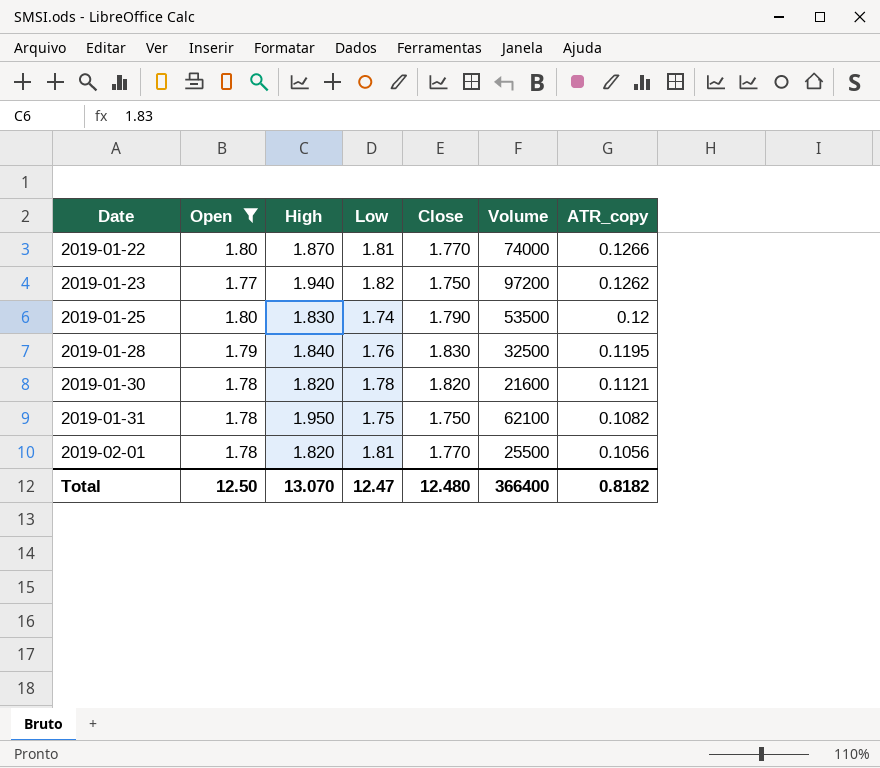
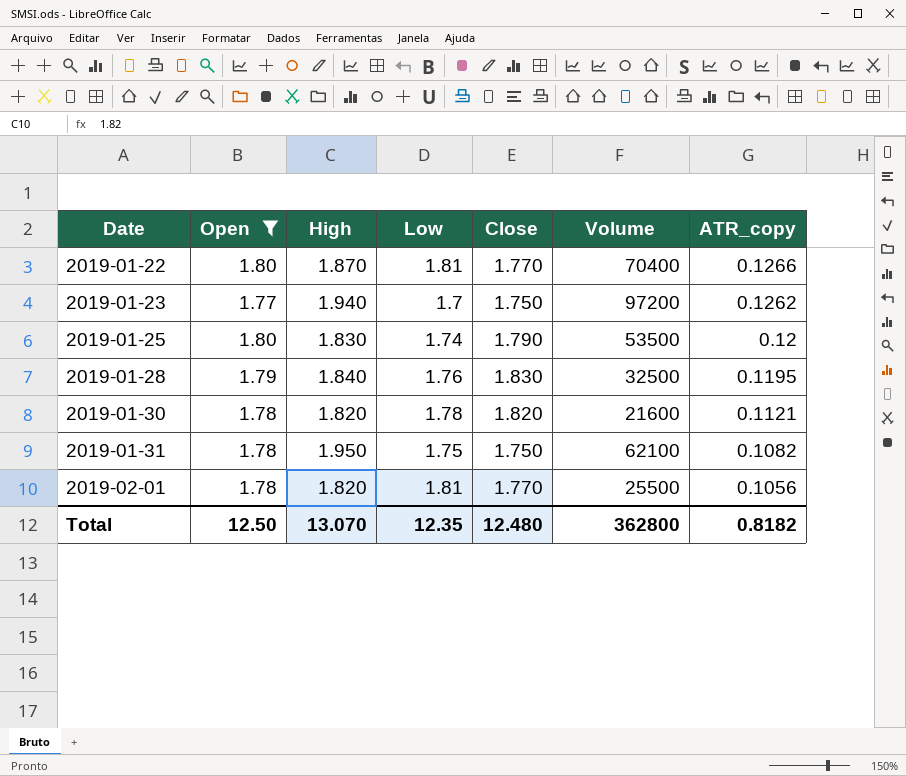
2019-01-22 | Volume: 74000 -> 70400
2019-01-23 | Low: 1.82 -> 1.7
Total | Low: 12.47 -> 12.35
Total | Volume: 366400 -> 362800

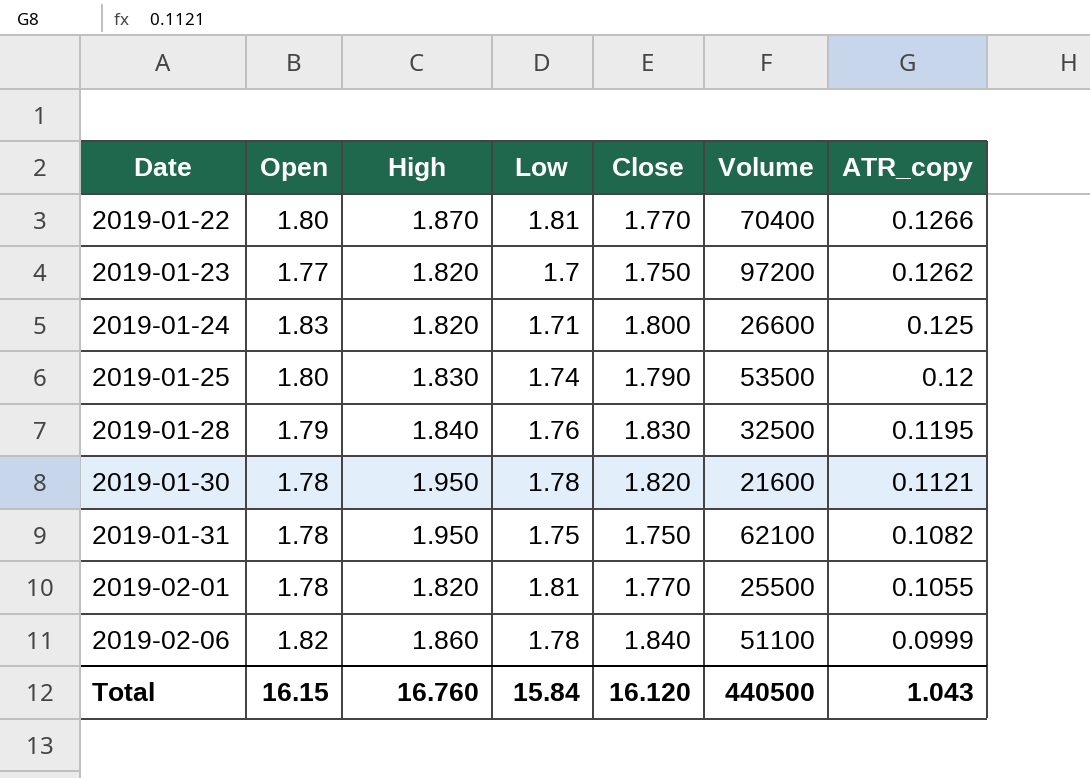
filter: Open <= 1.80 -> none
2019-01-23 | High: 1.940 -> 1.820
2019-01-30 | High: 1.820 -> 1.950
2019-02-01 | ATR_copy: 0.1056 -> 0.1055
Total | Open: 12.50 -> 16.15
Total | High: 13.070 -> 16.760
Total | Low: 12.35 -> 15.84
Total | Close: 12.480 -> 16.120
Total | Volume: 362800 -> 440500
Total | ATR_copy: 0.8182 -> 1.043

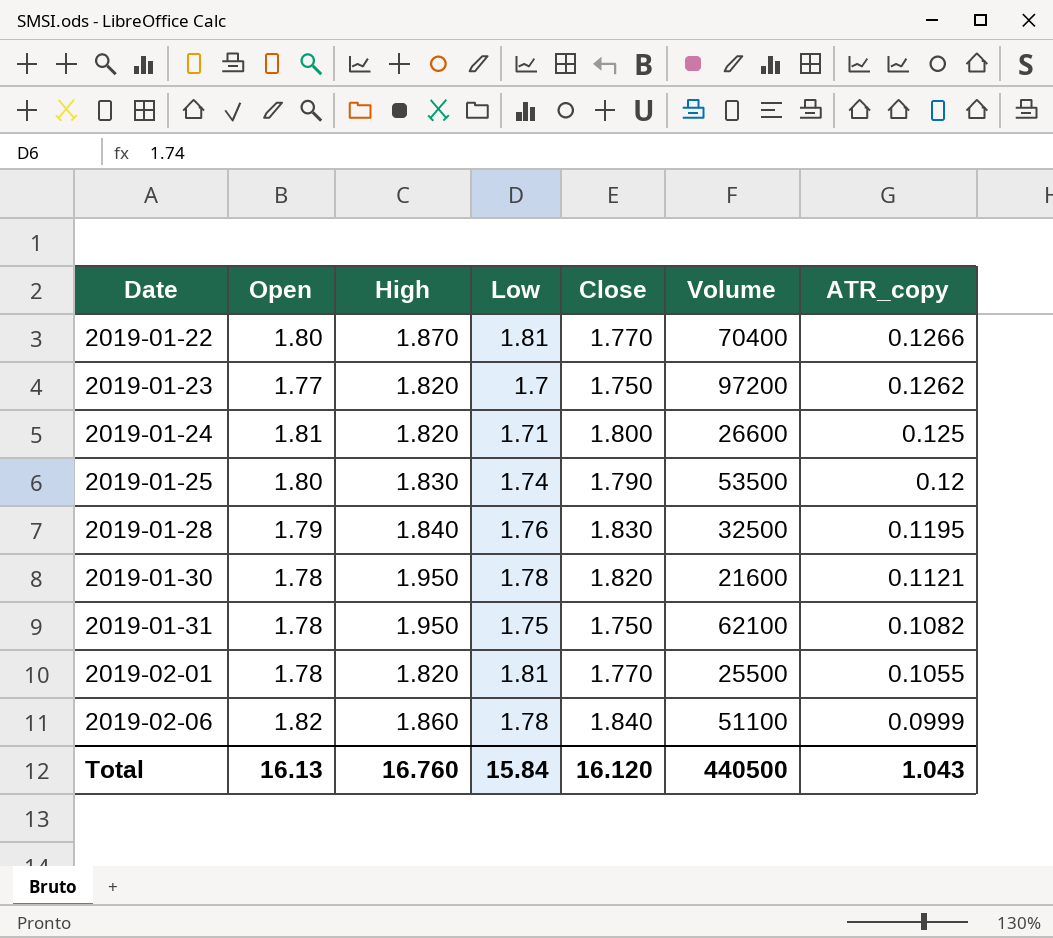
2019-01-24 | Open: 1.83 -> 1.81
Total | Open: 16.15 -> 16.13

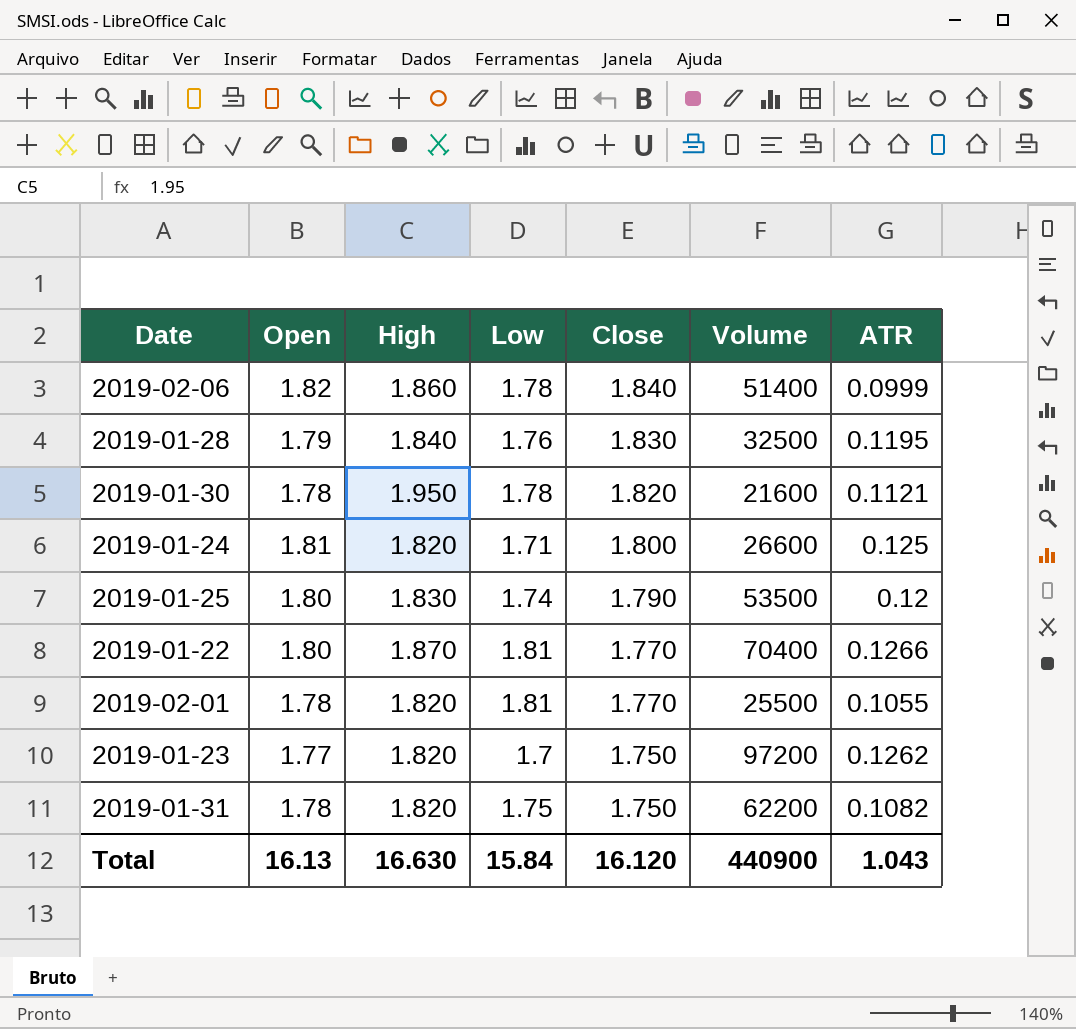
row order: Date ascending -> Close descending
column name: ATR_copy -> ATR
2019-02-06 | Volume: 51100 -> 51400
2019-01-31 | High: 1.950 -> 1.820
2019-01-31 | Volume: 62100 -> 62200
Total | High: 16.760 -> 16.630
Total | Volume: 440500 -> 440900

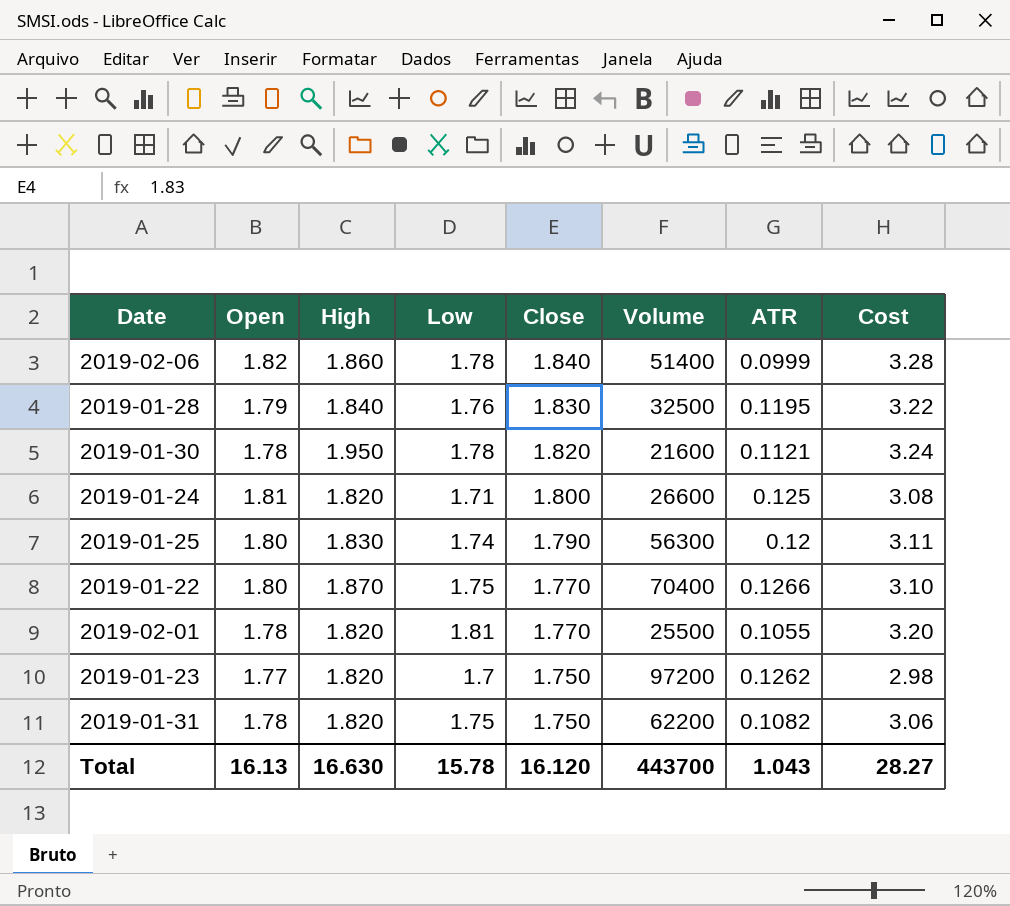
column Cost | formula: none -> [Low] * [Close]
2019-01-25 | Volume: 53500 -> 56300
2019-01-22 | Low: 1.81 -> 1.75
Total | Low: 15.84 -> 15.78
Total | Volume: 440900 -> 443700

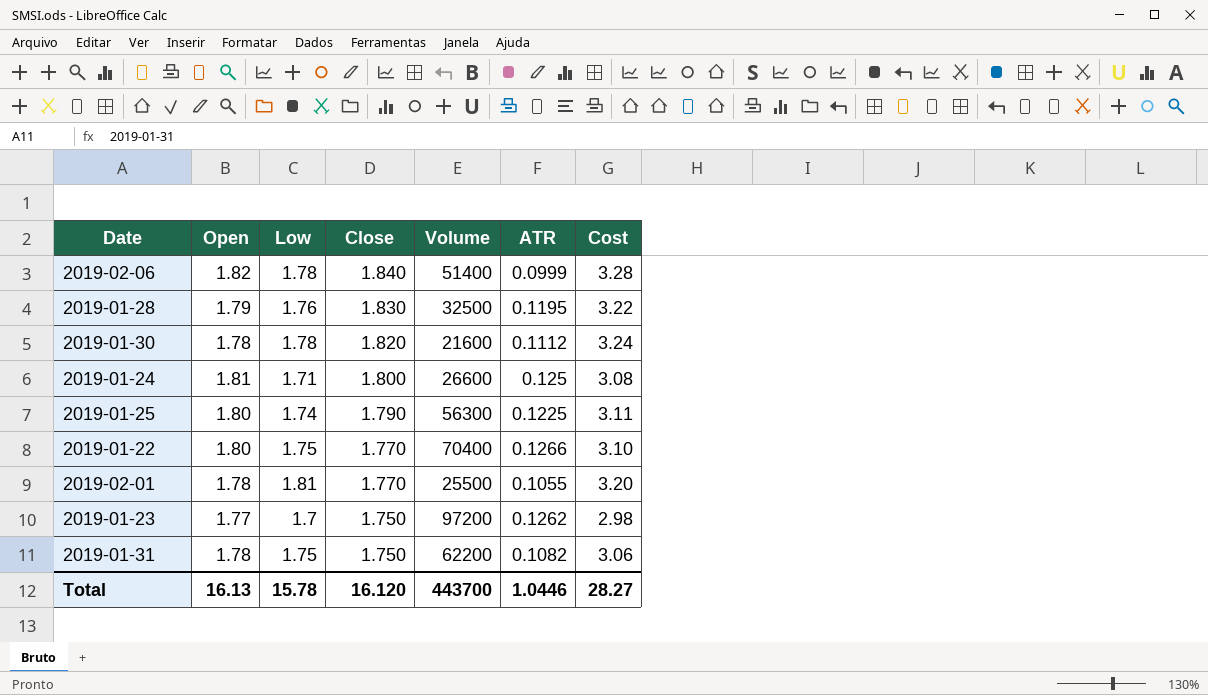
column High | position: 3 -> none
2019-01-30 | ATR: 0.1121 -> 0.1112
2019-01-25 | ATR: 0.12 -> 0.1225
Total | ATR: 1.043 -> 1.0446

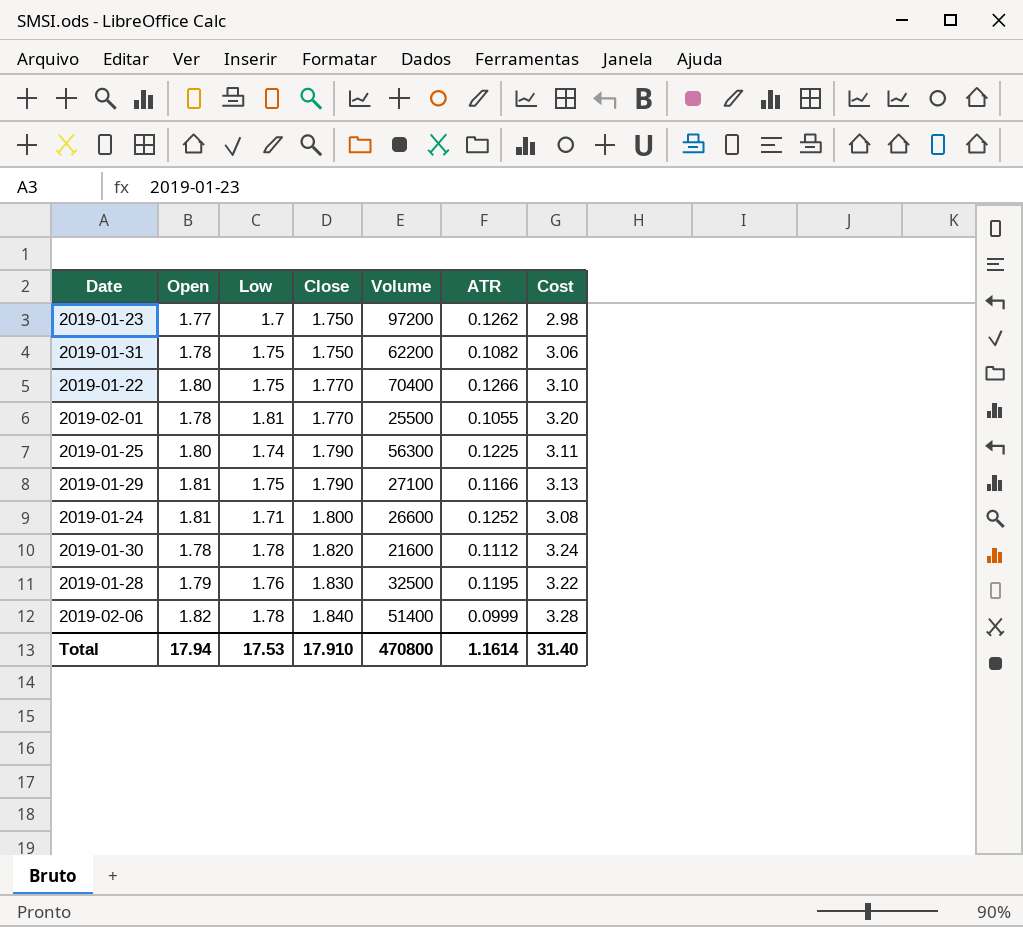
row order: Close descending -> Close ascending
row 2019-01-29: none -> 1.81 | 1.75 | 1.790 | 27100 | 0.1166 | 3.13
2019-01-24 | ATR: 0.125 -> 0.1252
Total | Open: 16.13 -> 17.94
Total | Low: 15.78 -> 17.53
Total | Close: 16.120 -> 17.910
Total | Volume: 443700 -> 470800
Total | ATR: 1.0446 -> 1.1614
Total | Cost: 28.27 -> 31.40

